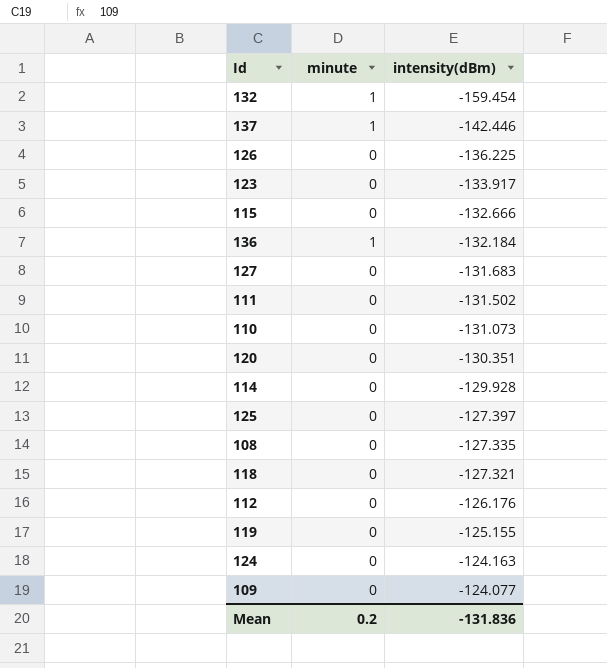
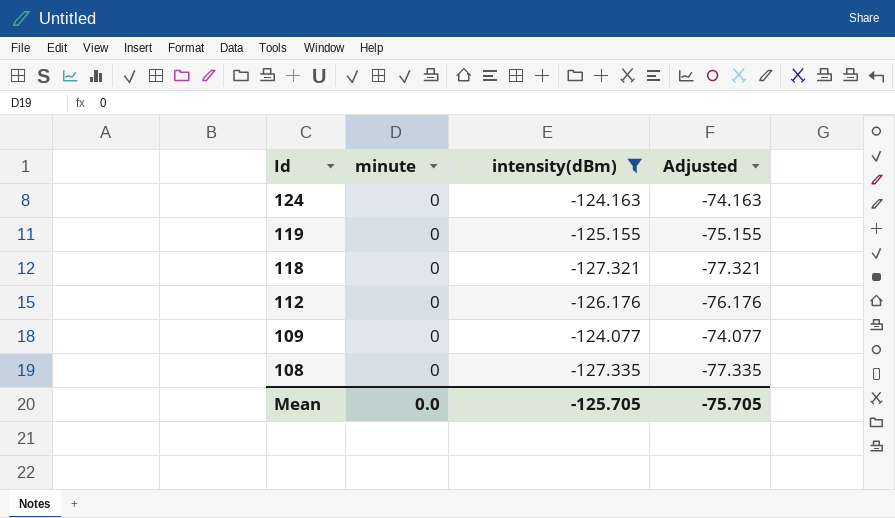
filter: none -> intensity(dBm) >= -127.335
row order: intensity(dBm) ascending -> Id descending
column Adjusted | formula: none -> [intensity(dBm)] + 50
Mean | minute: 0.2 -> 0.0
Mean | intensity(dBm): -131.836 -> -125.705

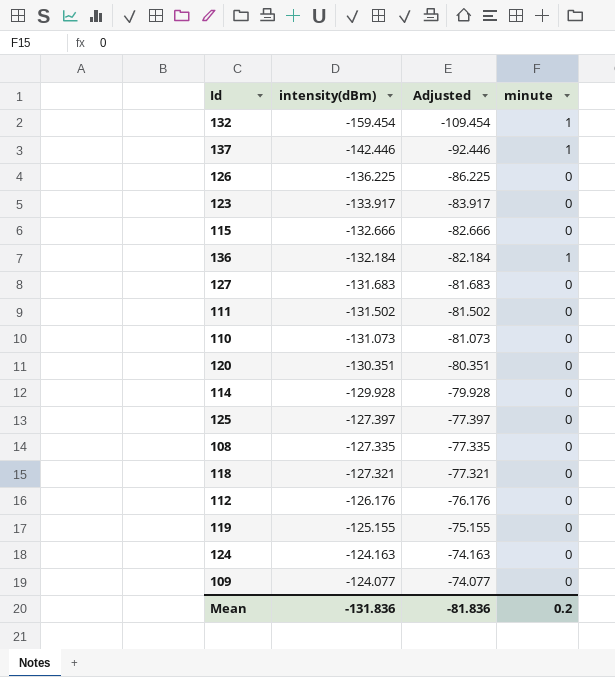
filter: intensity(dBm) >= -127.335 -> none
row order: Id descending -> intensity(dBm) ascending
column minute | position: 2 -> 4
Mean | intensity(dBm): -125.705 -> -131.836
Mean | Adjusted: -75.705 -> -81.836
Mean | minute: 0.0 -> 0.2

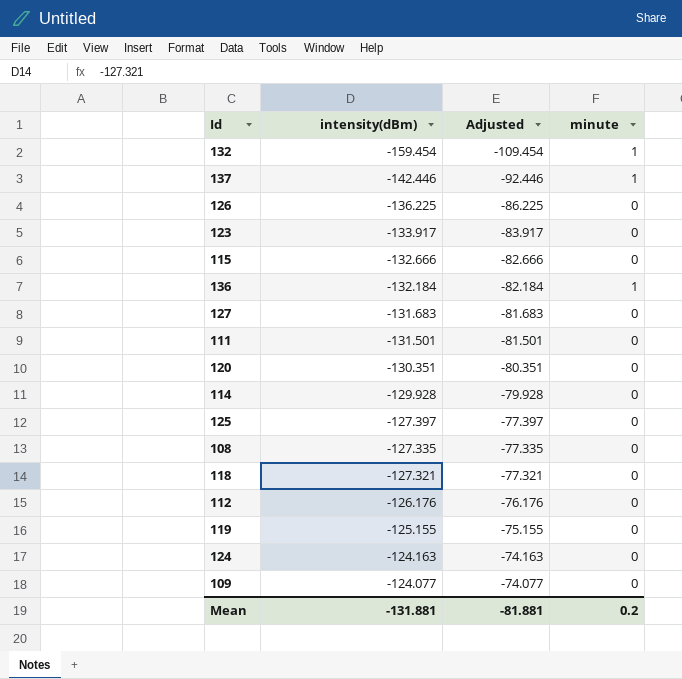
row 110: -131.073 | -81.073 | 0 -> none
111 | intensity(dBm): -131.502 -> -131.501
111 | Adjusted: -81.502 -> -81.501
Mean | intensity(dBm): -131.836 -> -131.881
Mean | Adjusted: -81.836 -> -81.881

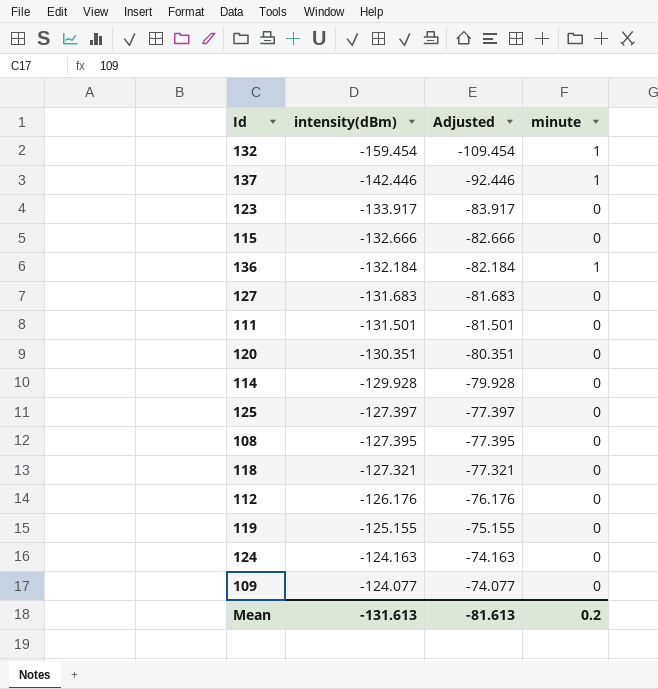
row 126: -136.225 | -86.225 | 0 -> none
108 | intensity(dBm): -127.335 -> -127.395
108 | Adjusted: -77.335 -> -77.395
Mean | intensity(dBm): -131.881 -> -131.613
Mean | Adjusted: -81.881 -> -81.613

